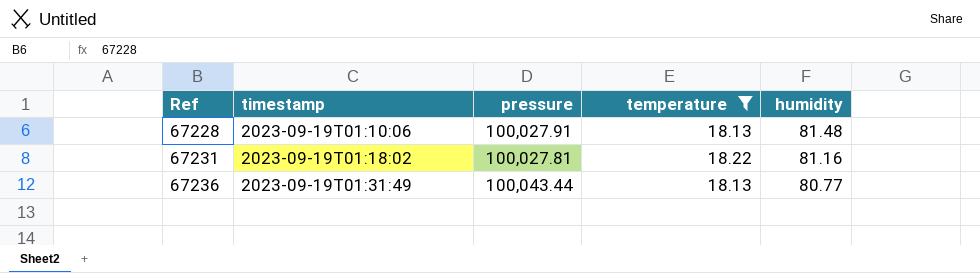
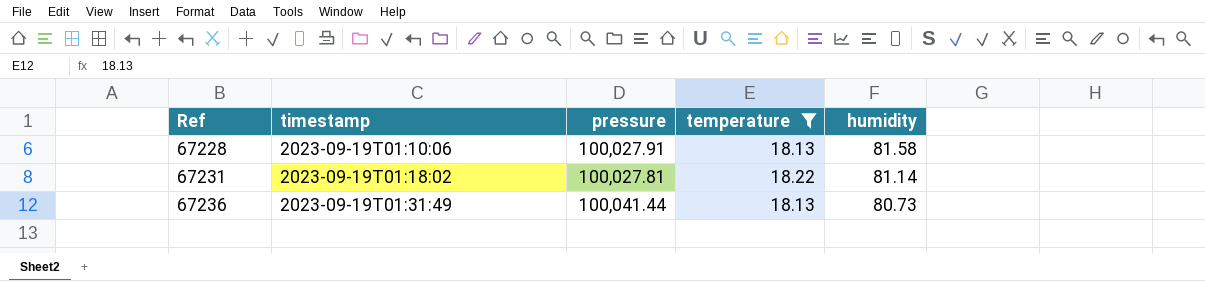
67228 | humidity: 81.48 -> 81.58
67231 | humidity: 81.16 -> 81.14
67236 | pressure: 100,043.44 -> 100,041.44
67236 | humidity: 80.77 -> 80.73

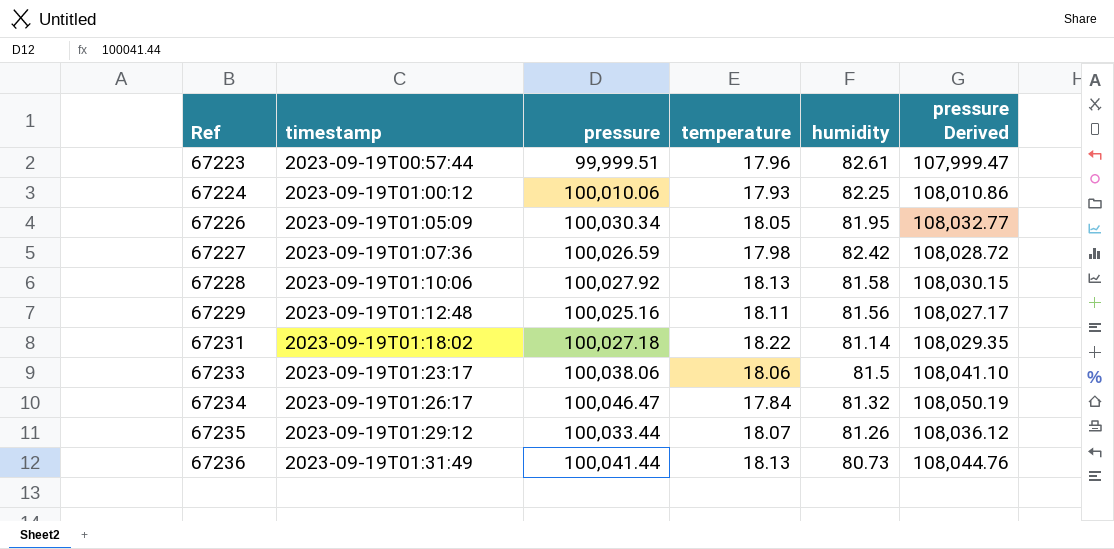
filter: temperature >= 18.13 -> none
column pressure Derived | formula: none -> [pressure] * 1.08
67228 | pressure: 100,027.91 -> 100,027.92
67231 | pressure: 100,027.81 -> 100,027.18

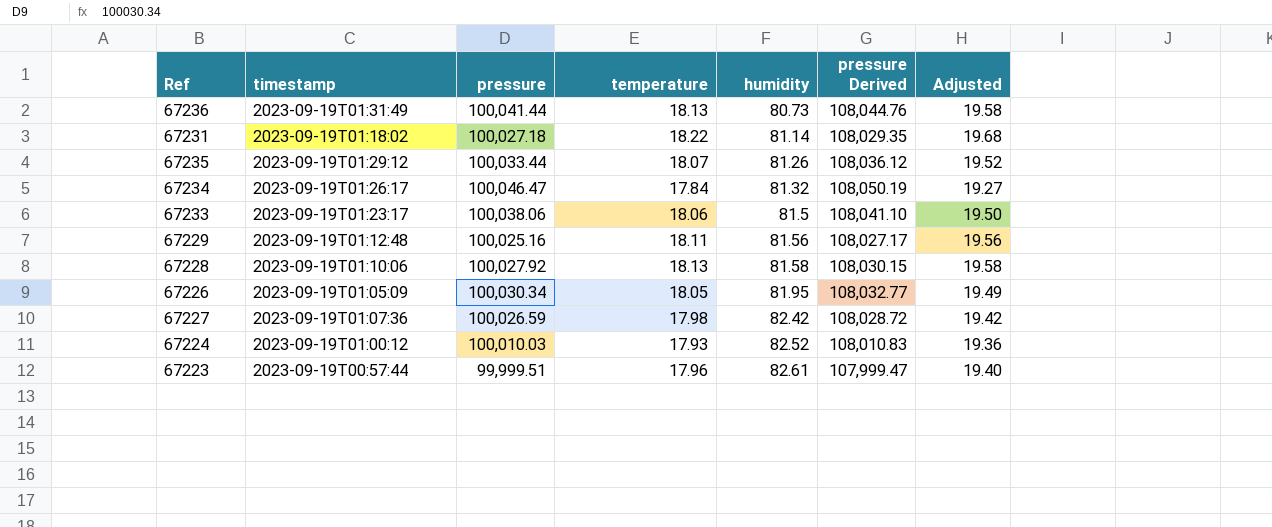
row order: Ref ascending -> humidity ascending
column Adjusted | formula: none -> [temperature] * 1.08
67224 | pressure: 100,010.06 -> 100,010.03
67224 | humidity: 82.25 -> 82.52
67224 | pressure Derived: 108,010.86 -> 108,010.83

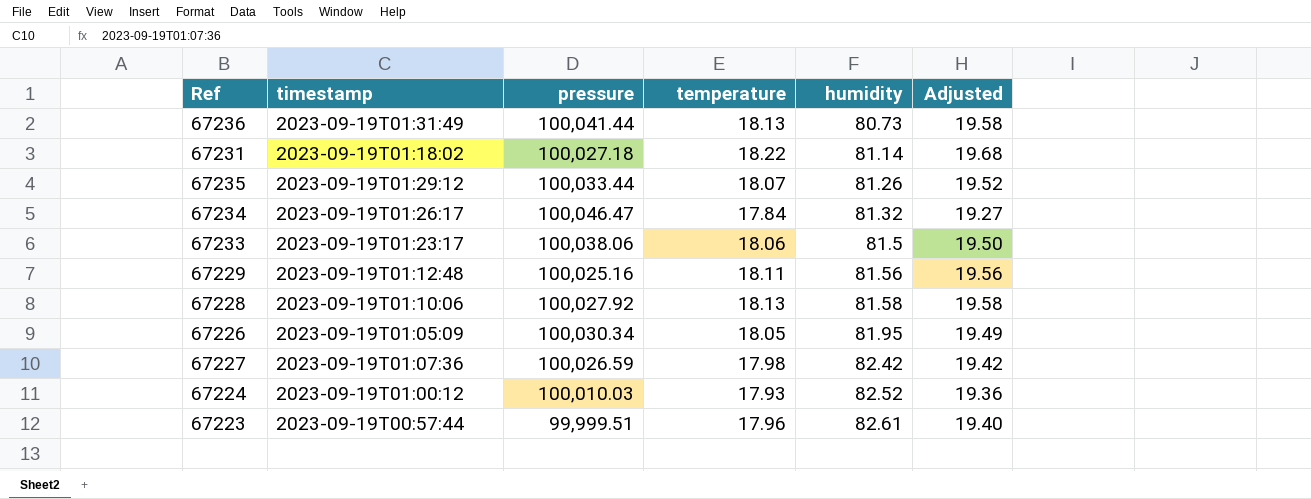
column pressure Derived | formula: [pressure] * 1.08 -> none

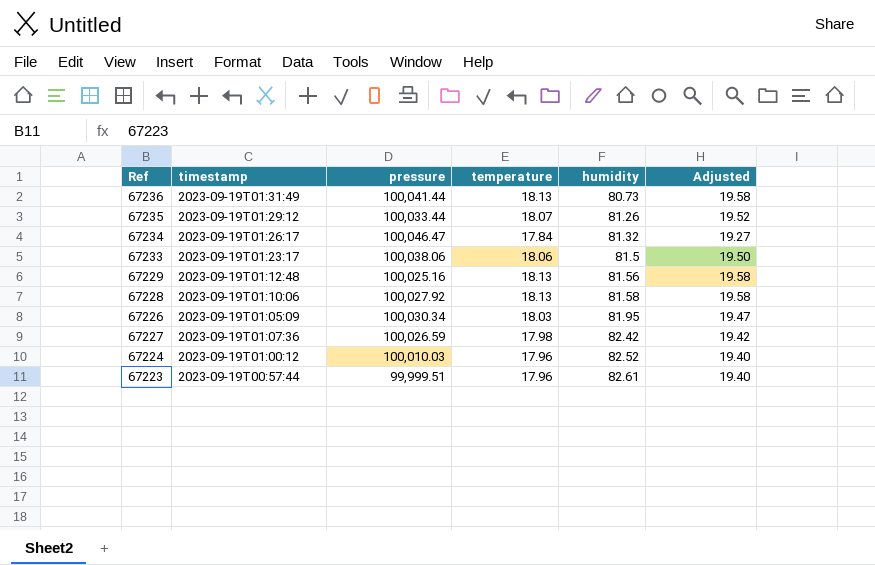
row 67231: 2023-09-19T01:18:02 | 100,027.18 | 18.22 | 81.14 | 19.68 -> none
67229 | temperature: 18.11 -> 18.13
67229 | Adjusted: 19.56 -> 19.58
67226 | temperature: 18.05 -> 18.03
67226 | Adjusted: 19.49 -> 19.47
67224 | temperature: 17.93 -> 17.96
67224 | Adjusted: 19.36 -> 19.40

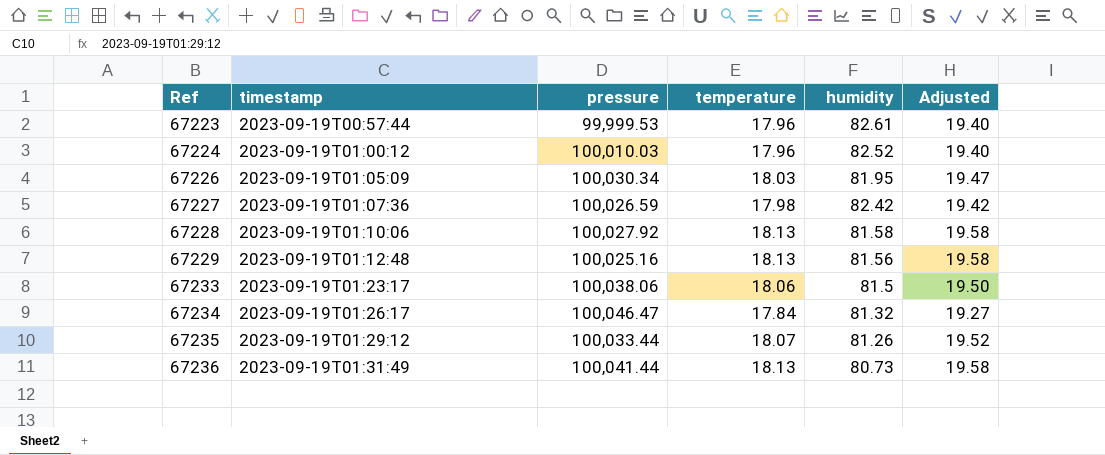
row order: humidity ascending -> Ref ascending
67223 | pressure: 99,999.51 -> 99,999.53

